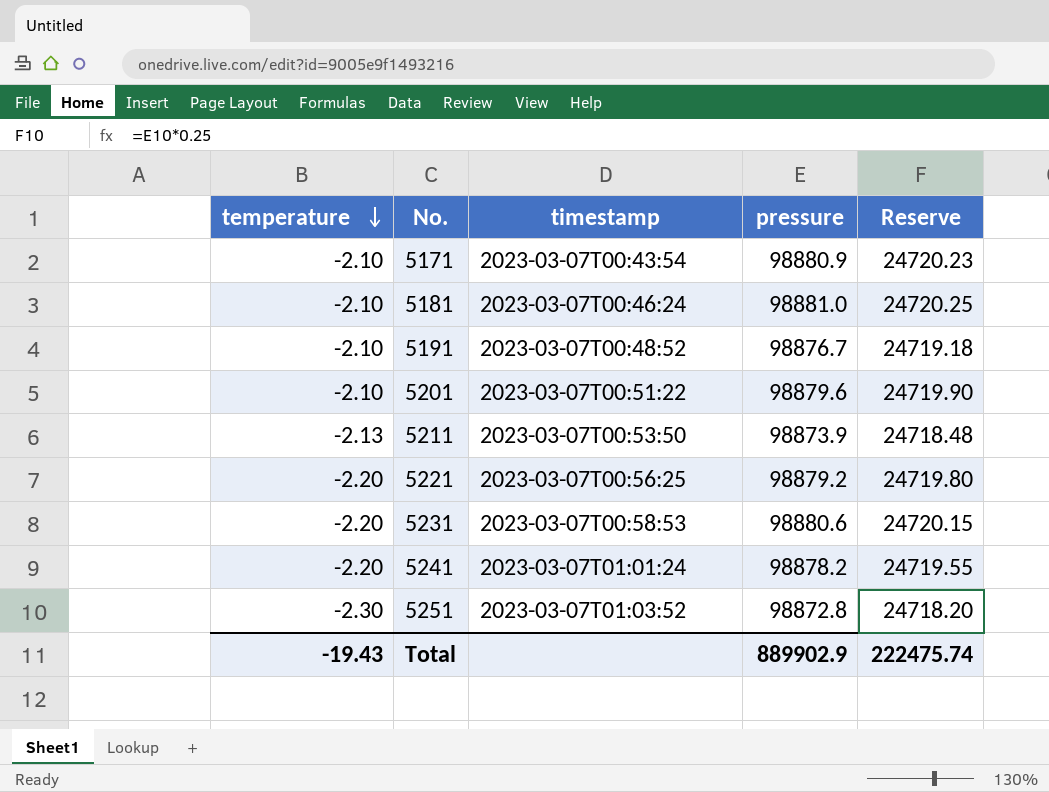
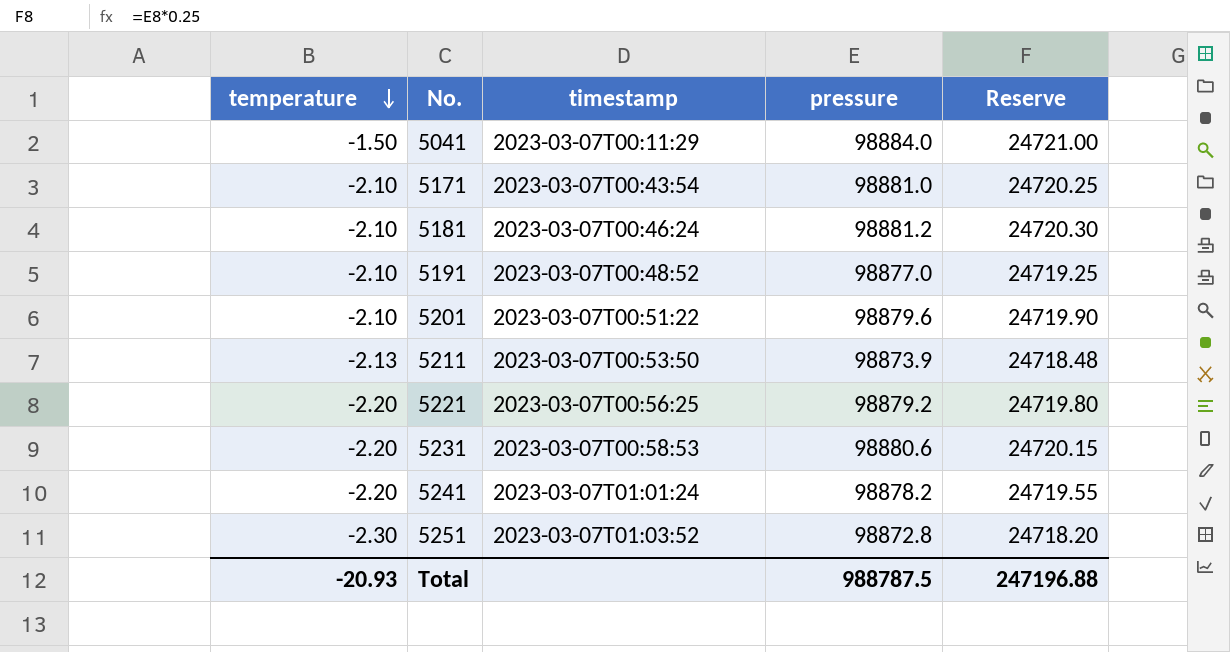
row 5041: none -> -1.50 | 2023-03-07T00:11:29 | 98884.0 | 24721.00
5171 | pressure: 98880.9 -> 98881.0
5171 | Reserve: 24720.23 -> 24720.25
5181 | pressure: 98881.0 -> 98881.2
5181 | Reserve: 24720.25 -> 24720.30
5191 | pressure: 98876.7 -> 98877.0
5191 | Reserve: 24719.18 -> 24719.25
Total | temperature: -19.43 -> -20.93
Total | pressure: 889902.9 -> 988787.5
Total | Reserve: 222475.74 -> 247196.88

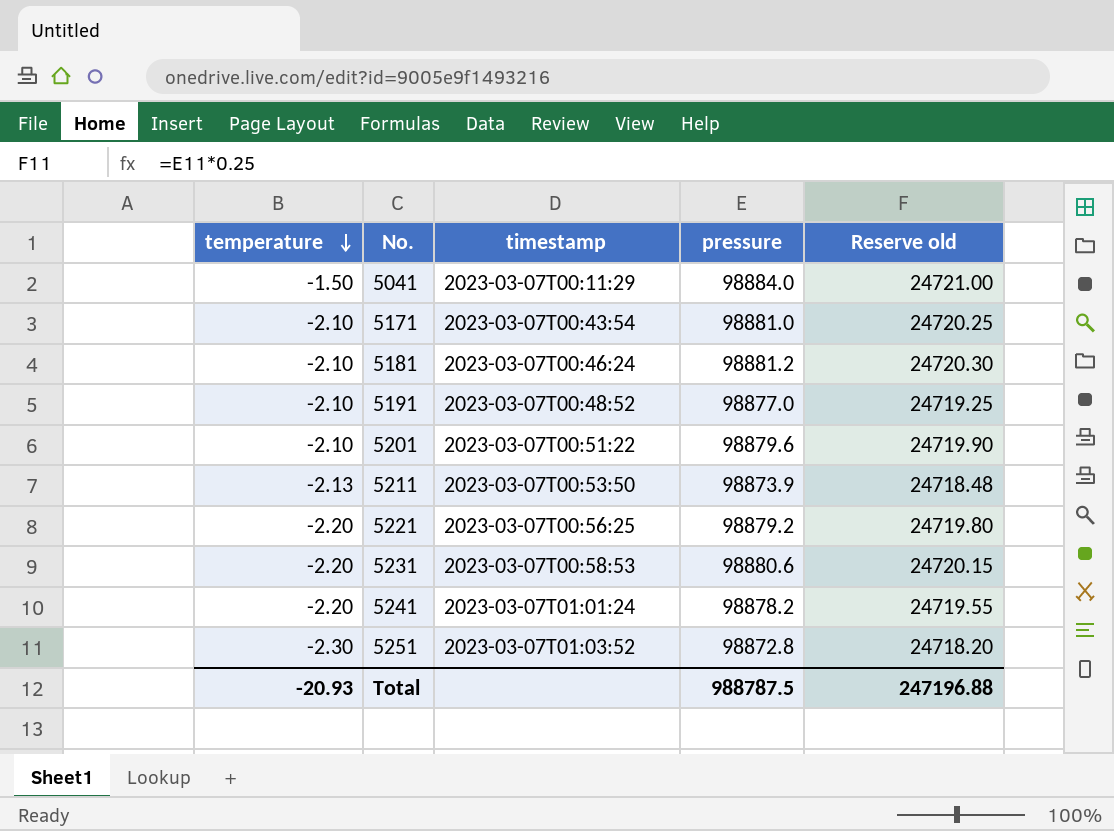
column name: Reserve -> Reserve old

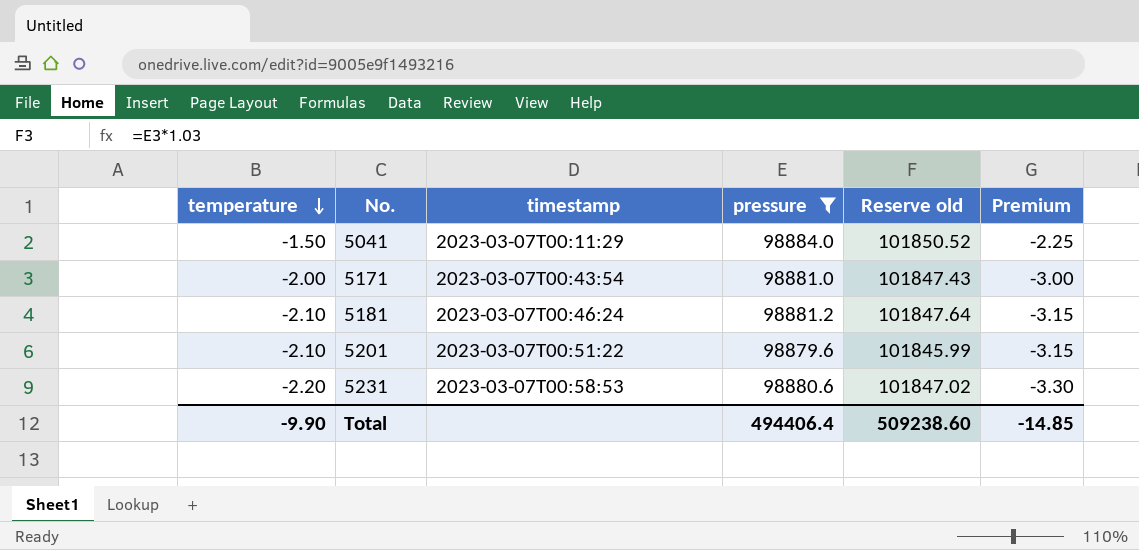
filter: none -> pressure >= 98879.6
column Reserve old | formula: [pressure] * 0.25 -> [pressure] * 1.03
column Premium | formula: none -> [temperature] * 1.5
5171 | temperature: -2.10 -> -2.00
Total | temperature: -20.93 -> -9.90
Total | pressure: 988787.5 -> 494406.4
Total | Reserve old: 247196.88 -> 509238.60

